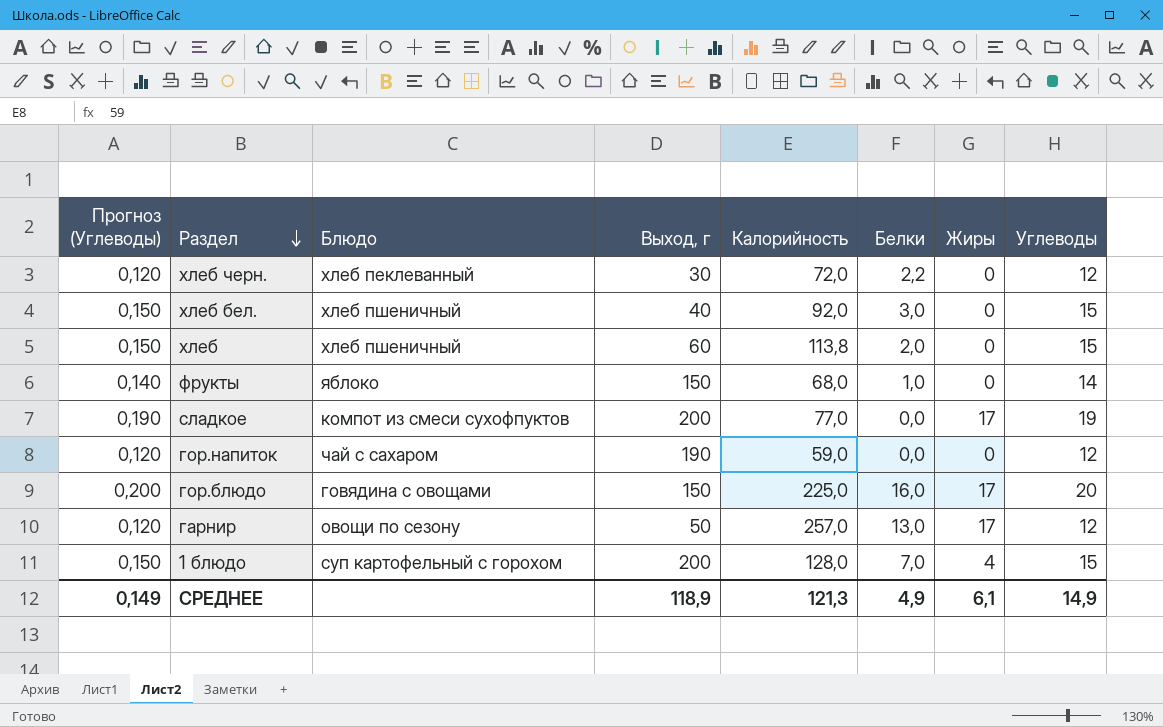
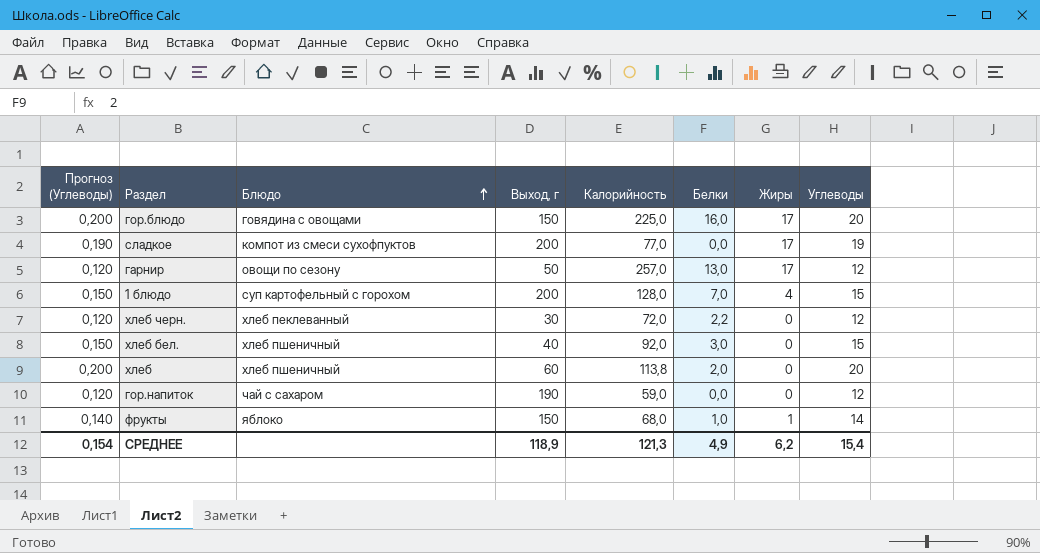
row order: Раздел descending -> Блюдо ascending
хлеб | Прогноз (Углеводы): 0,150 -> 0,200
хлеб | Углеводы: 15 -> 20
фрукты | Жиры: 0 -> 1
СРЕДНЕЕ | Прогноз (Углеводы): 0,149 -> 0,154
СРЕДНЕЕ | Жиры: 6,1 -> 6,2
СРЕДНЕЕ | Углеводы: 14,9 -> 15,4

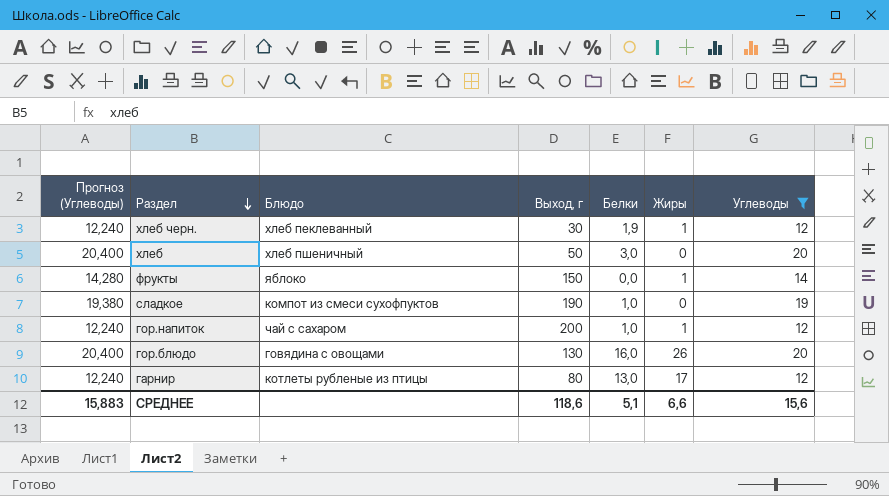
filter: none -> Углеводы != 15
row order: Блюдо ascending -> Раздел descending
column Калорийность | position: 5 -> none
column Прогноз (Углеводы) | formula: [Углеводы] * 0,01 -> [Углеводы] * 1,02
хлеб черн. | Белки: 2,2 -> 1,9
хлеб черн. | Жиры: 0 -> 1
хлеб | Выход, г: 60 -> 50
хлеб | Белки: 2,0 -> 3,0
фрукты | Белки: 1,0 -> 0,0
сладкое | Выход, г: 200 -> 190
сладкое | Белки: 0,0 -> 1,0
сладкое | Жиры: 17 -> 0
гор.напиток | Выход, г: 190 -> 200
гор.напиток | Белки: 0,0 -> 1,0
гор.напиток | Жиры: 0 -> 1
гор.блюдо | Выход, г: 150 -> 130
гор.блюдо | Жиры: 17 -> 26
гарнир | Блюдо: овощи по сезону -> котлеты рубленые из птицы
гарнир | Выход, г: 50 -> 80
СРЕДНЕЕ | Прогноз (Углеводы): 0,154 -> 15,883
СРЕДНЕЕ | Выход, г: 118,9 -> 118,6
СРЕДНЕЕ | Белки: 4,9 -> 5,1
СРЕДНЕЕ | Жиры: 6,2 -> 6,6
СРЕДНЕЕ | Углеводы: 15,4 -> 15,6

